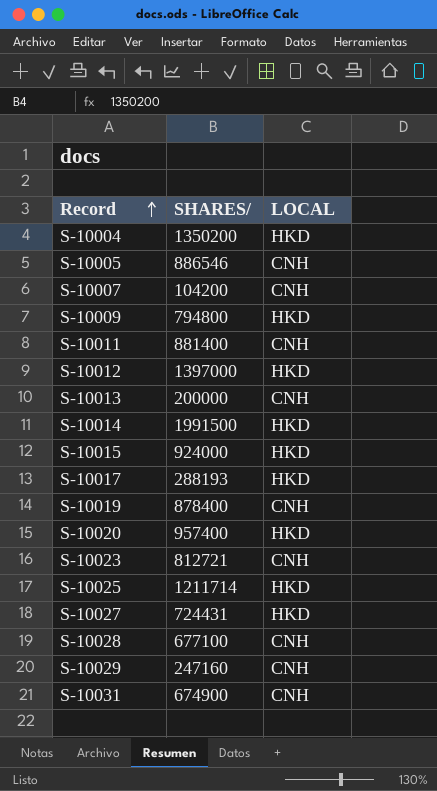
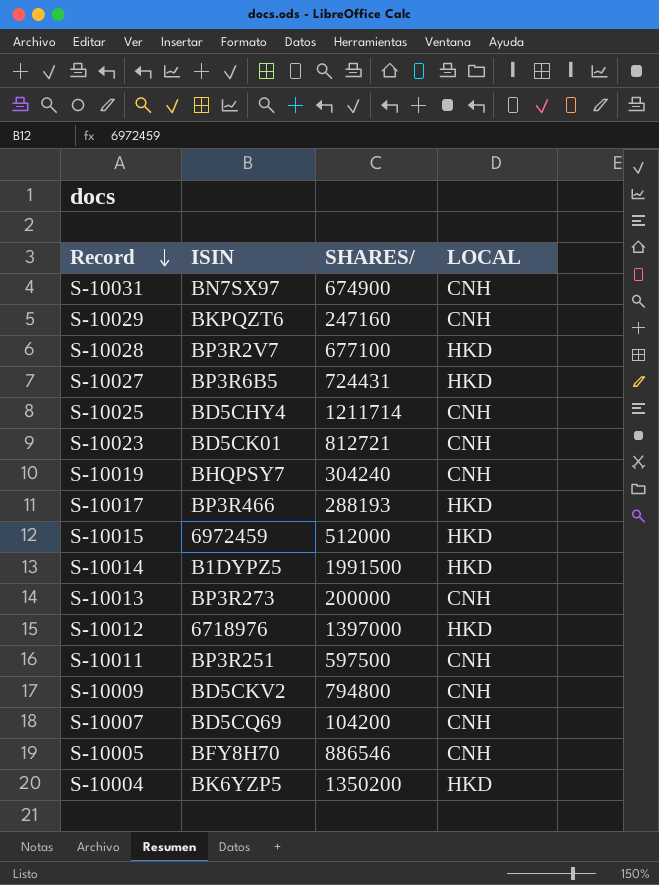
row order: Record ascending -> Record descending
column ISIN | position: none -> 2
row S-10020: 957400 | HKD -> none
S-10028 | LOCAL: CNH -> HKD
S-10025 | LOCAL: HKD -> CNH
S-10019 | SHARES/: 878400 -> 304240
S-10015 | SHARES/: 924000 -> 512000
S-10011 | SHARES/: 881400 -> 597500
S-10009 | LOCAL: HKD -> CNH

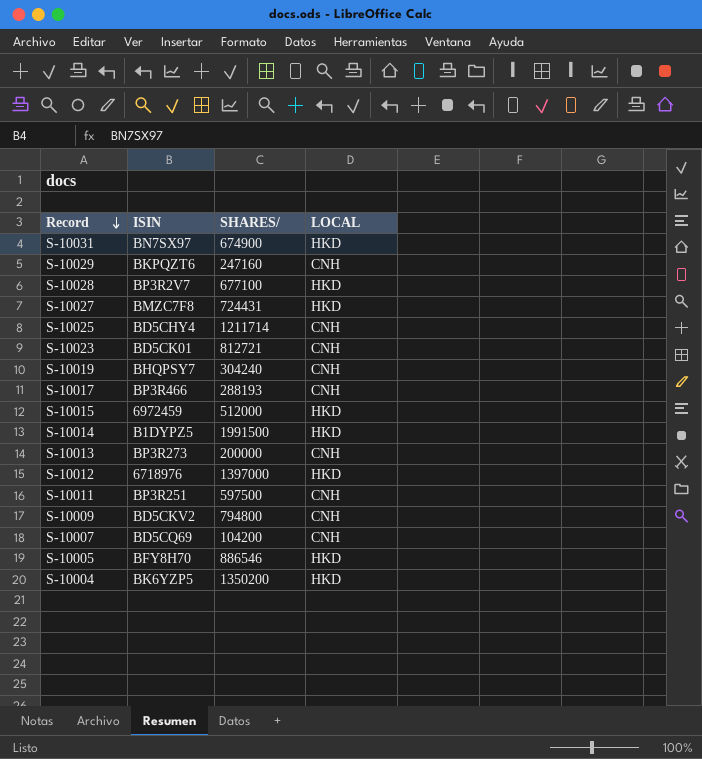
S-10031 | LOCAL: CNH -> HKD
S-10027 | ISIN: BP3R6B5 -> BMZC7F8
S-10017 | LOCAL: HKD -> CNH
S-10005 | LOCAL: CNH -> HKD

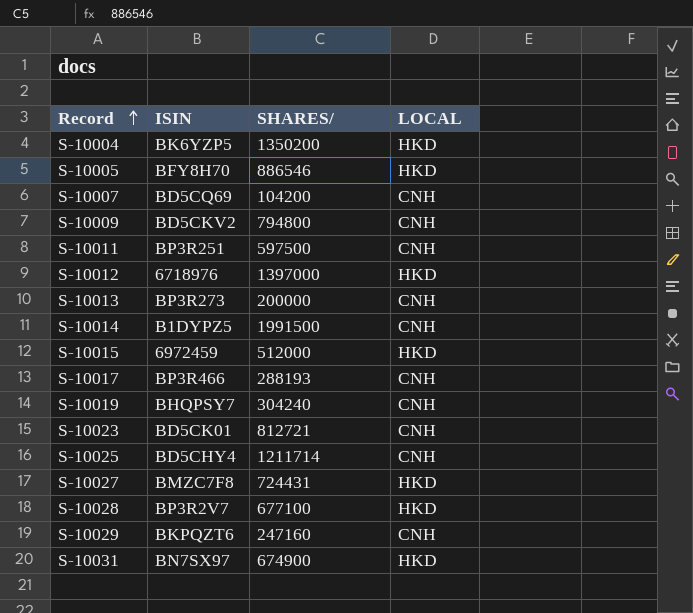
row order: Record descending -> Record ascending
S-10014 | LOCAL: HKD -> CNH

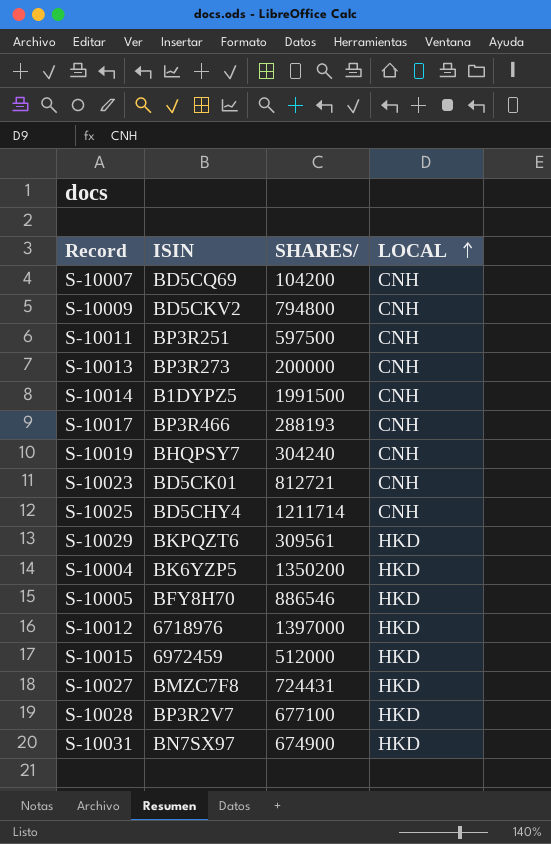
row order: Record ascending -> LOCAL ascending
S-10029 | SHARES/: 247160 -> 309561
S-10029 | LOCAL: CNH -> HKD

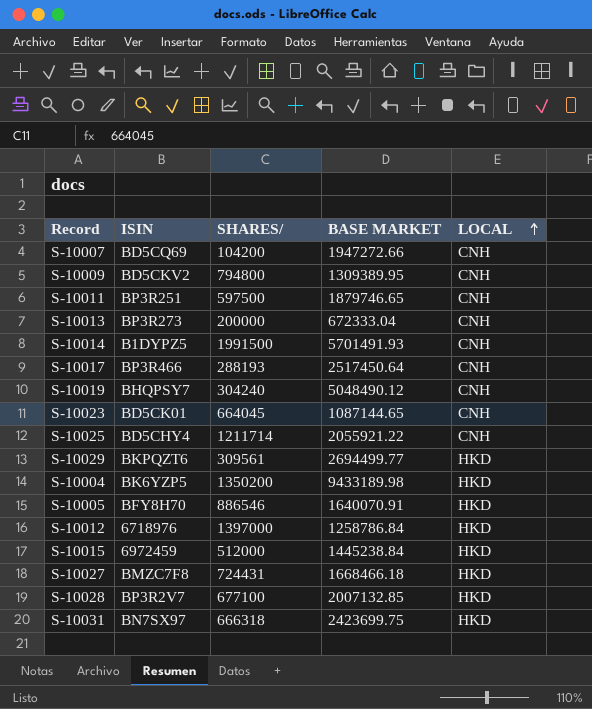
column BASE MARKET | position: none -> 4
S-10023 | SHARES/: 812721 -> 664045
S-10031 | SHARES/: 674900 -> 666318

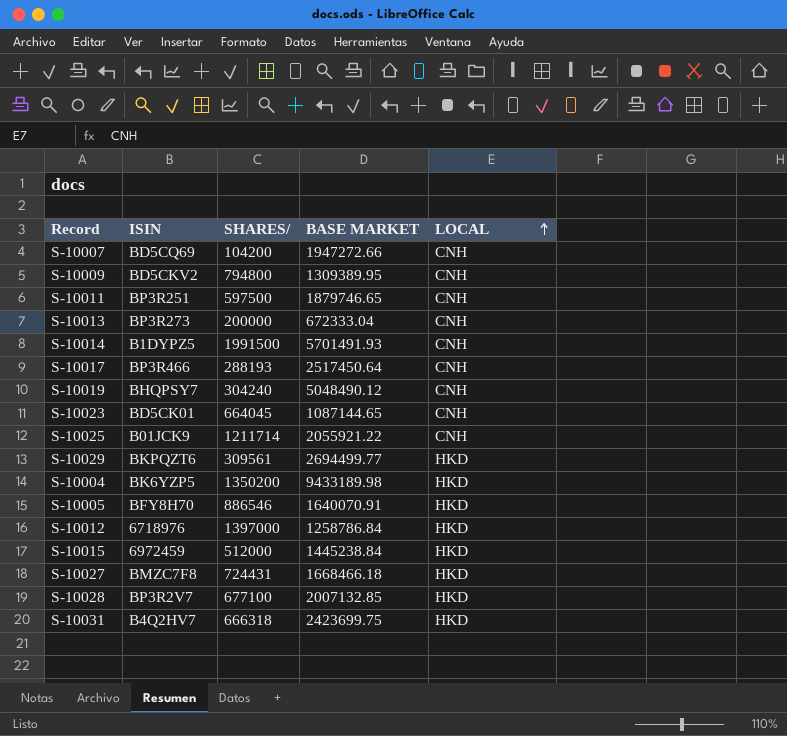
S-10025 | ISIN: BD5CHY4 -> B01JCK9
S-10031 | ISIN: BN7SX97 -> B4Q2HV7

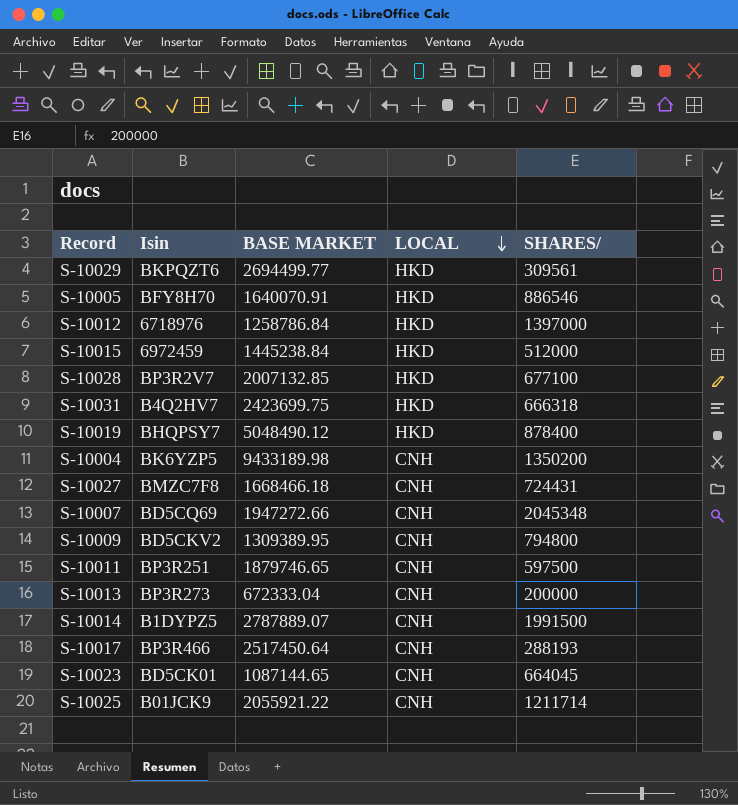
row order: LOCAL ascending -> LOCAL descending
column name: ISIN -> Isin
column SHARES/ | position: 3 -> 5
S-10019 | LOCAL: CNH -> HKD
S-10019 | SHARES/: 304240 -> 878400
S-10004 | LOCAL: HKD -> CNH
S-10027 | LOCAL: HKD -> CNH
S-10007 | SHARES/: 104200 -> 2045348
S-10014 | BASE MARKET: 5701491.93 -> 2787889.07

